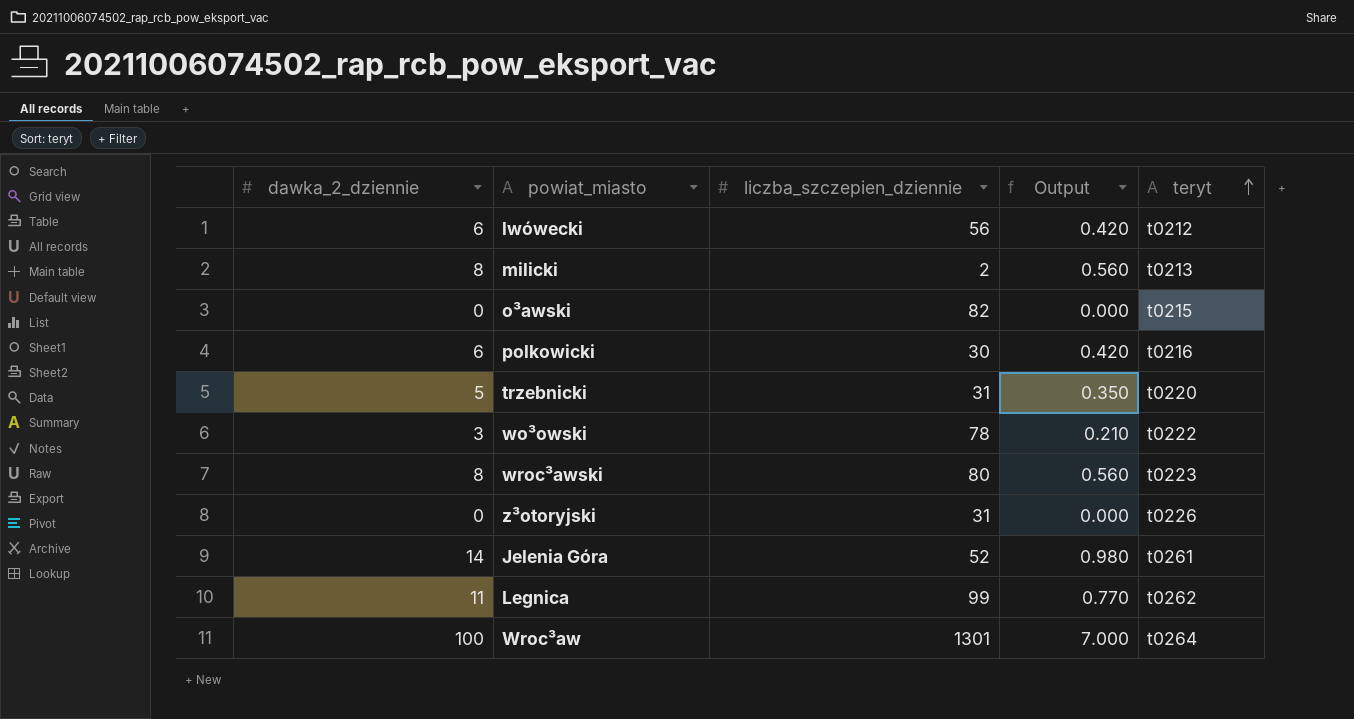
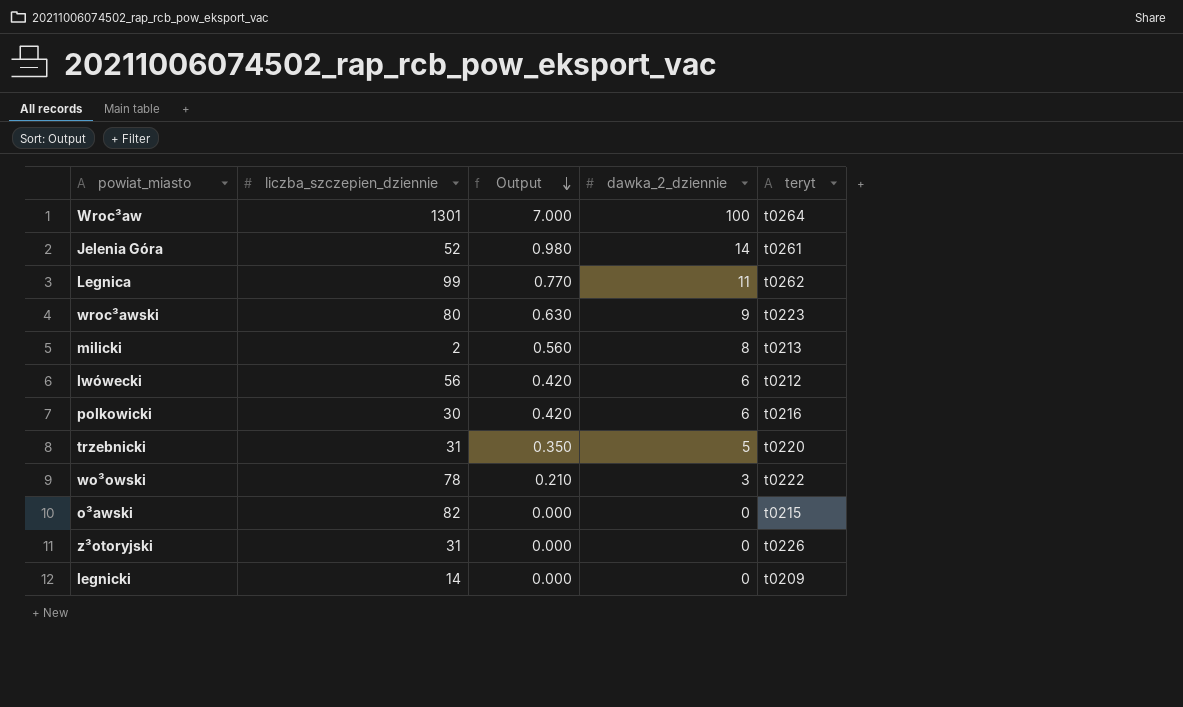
row order: teryt ascending -> Output descending
column dawka_2_dziennie | position: 1 -> 4
wroc³awski | Output: 0.560 -> 0.630
wroc³awski | dawka_2_dziennie: 8 -> 9
row legnicki: none -> 14 | 0.000 | 0 | t0209

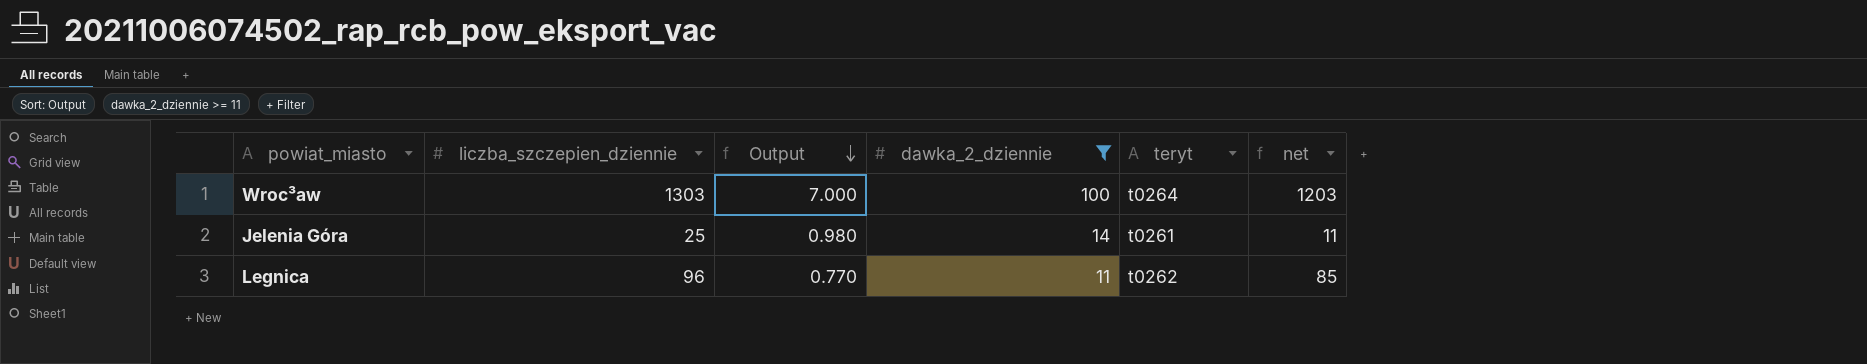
filter: none -> dawka_2_dziennie >= 11
column net | formula: none -> [liczba_szczepien_dziennie] - [dawka_2_dziennie]
Wroc³aw | liczba_szczepien_dziennie: 1301 -> 1303
Jelenia Góra | liczba_szczepien_dziennie: 52 -> 25
Legnica | liczba_szczepien_dziennie: 99 -> 96

